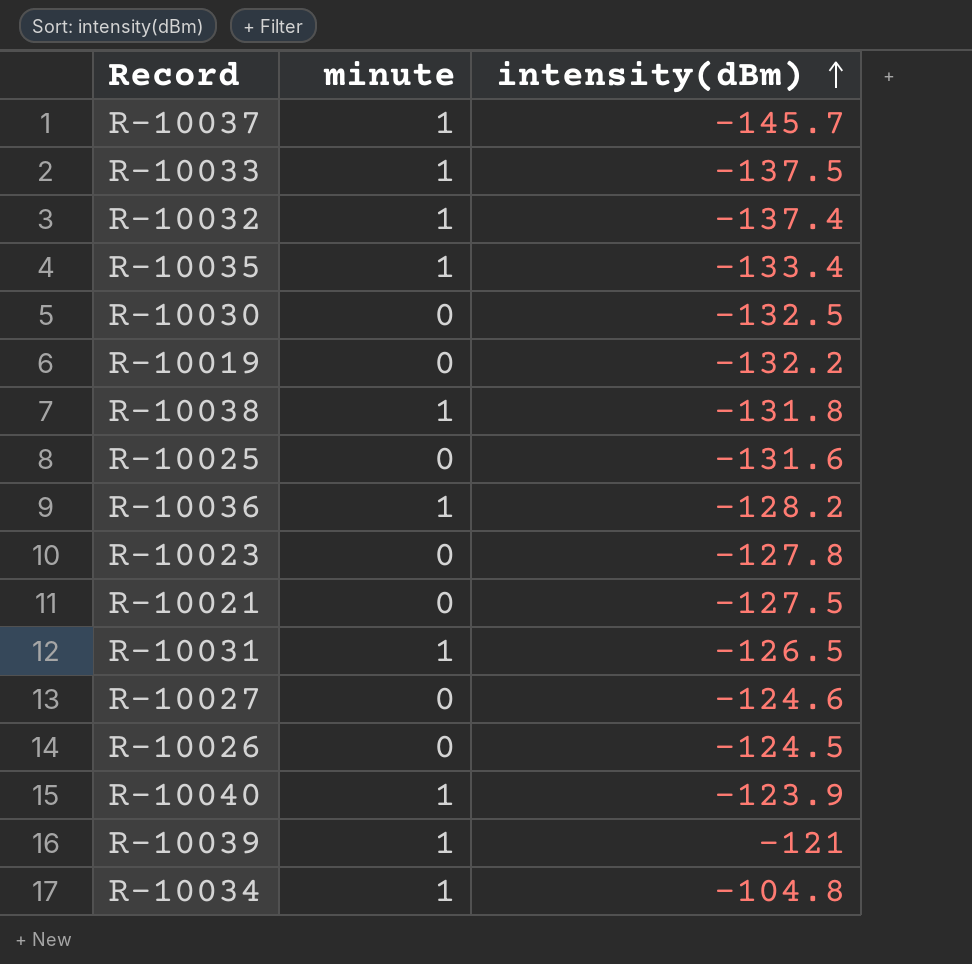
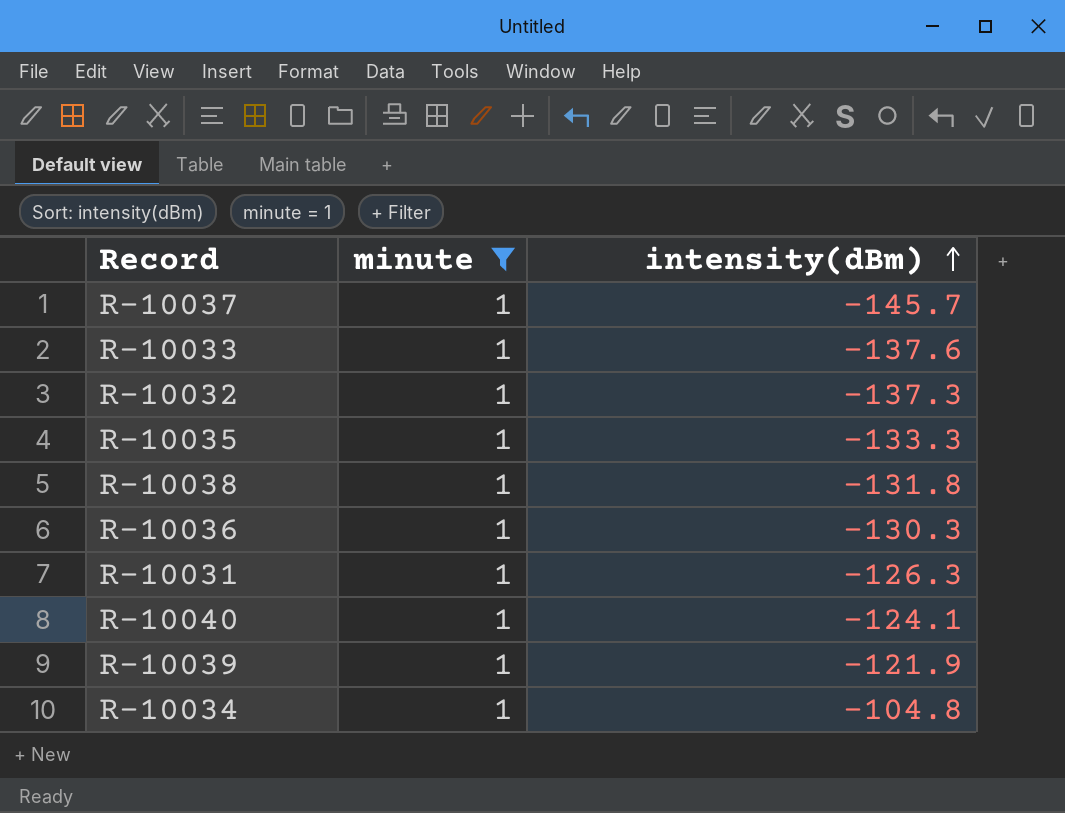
filter: none -> minute = 1
R-10033 | intensity(dBm): -137.5 -> -137.6
R-10032 | intensity(dBm): -137.4 -> -137.3
R-10035 | intensity(dBm): -133.4 -> -133.3
R-10036 | intensity(dBm): -128.2 -> -130.3
R-10031 | intensity(dBm): -126.5 -> -126.3
R-10040 | intensity(dBm): -123.9 -> -124.1
R-10039 | intensity(dBm): -121 -> -121.9

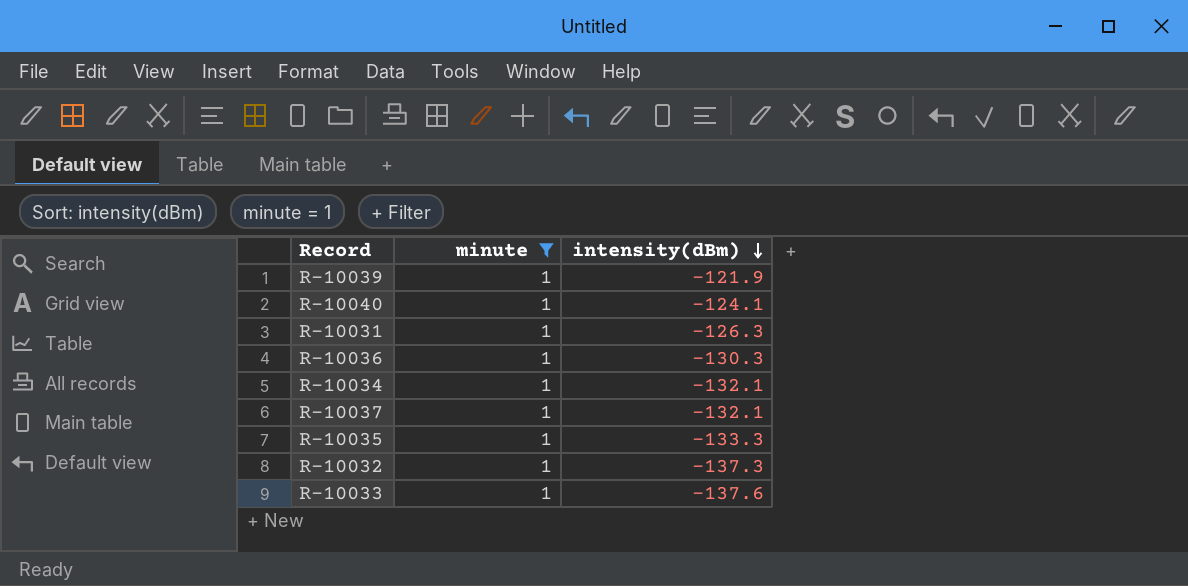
row order: intensity(dBm) ascending -> intensity(dBm) descending
row R-10038: 1 | -131.8 -> none
R-10034 | intensity(dBm): -104.8 -> -132.1
R-10037 | intensity(dBm): -145.7 -> -132.1

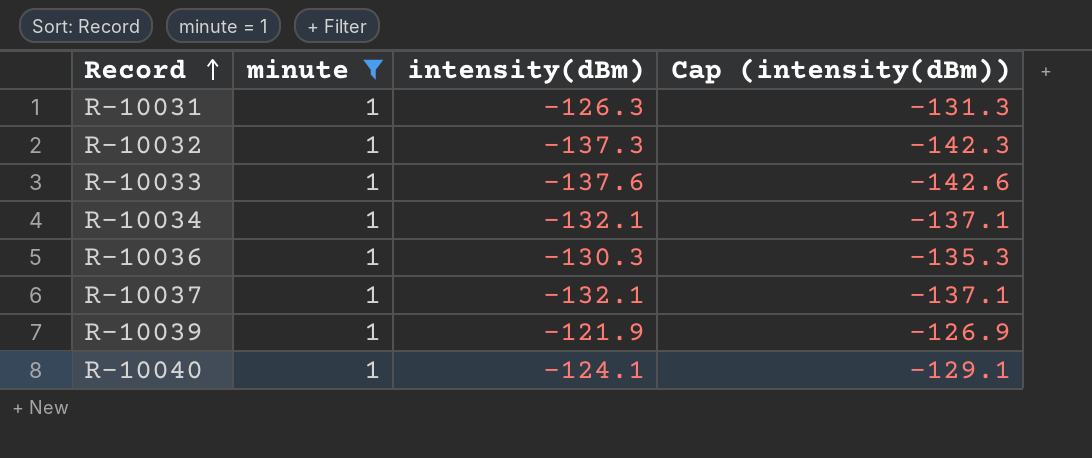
row order: intensity(dBm) descending -> Record ascending
column Cap (intensity(dBm)) | formula: none -> [intensity(dBm)] - 5
row R-10035: 1 | -133.3 -> none

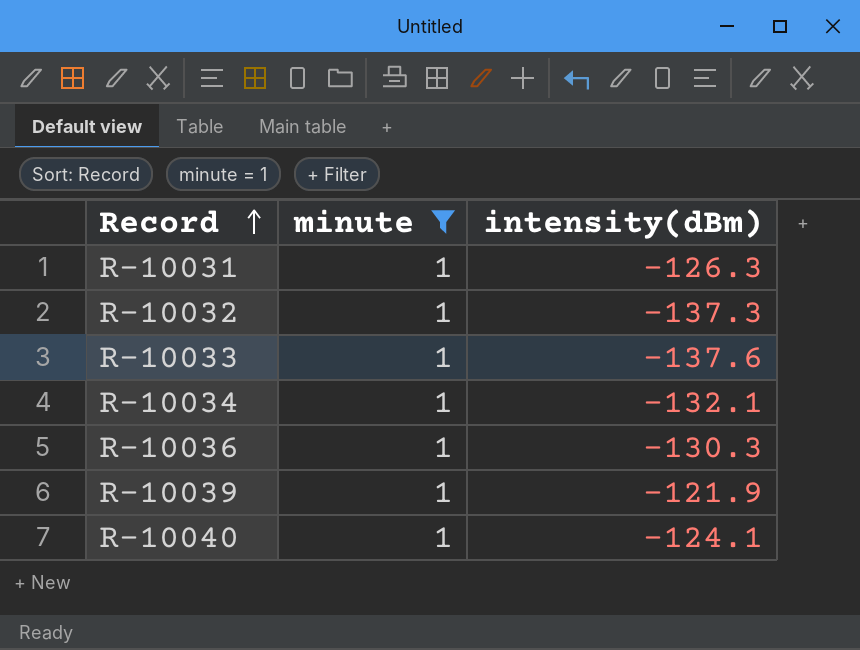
column Cap (intensity(dBm)) | formula: [intensity(dBm)] - 5 -> none
row R-10037: 1 | -132.1 | -137.1 -> none

